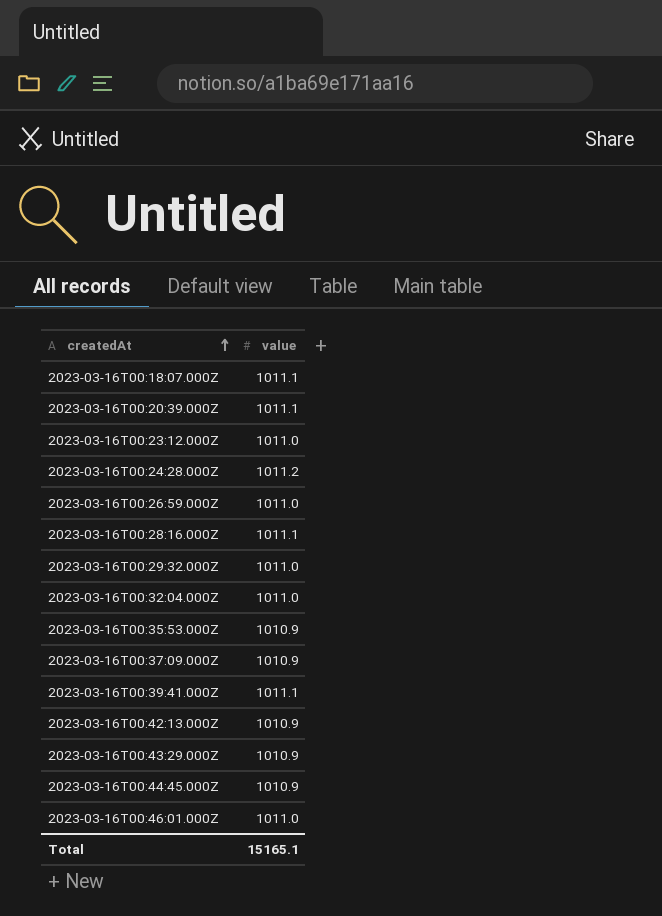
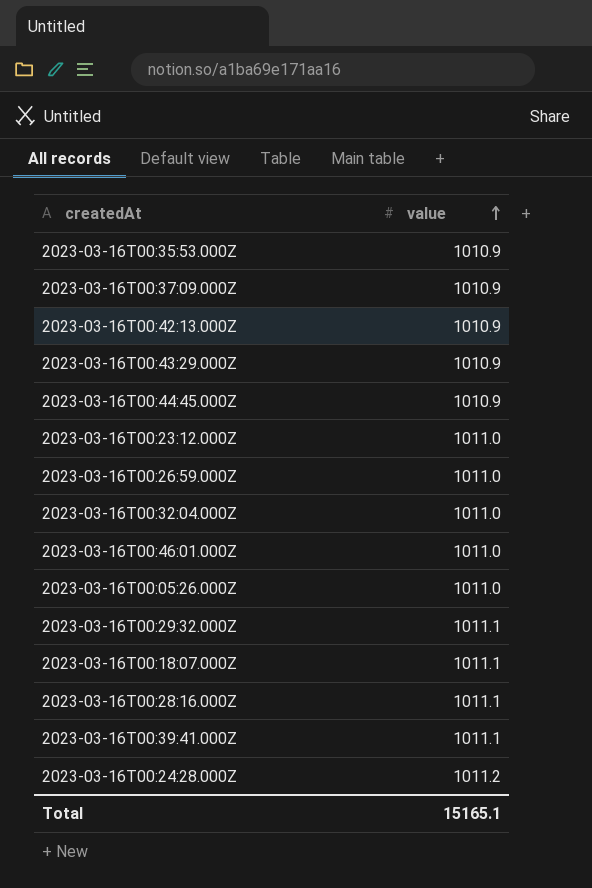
row order: createdAt ascending -> value ascending
row 2023-03-16T00:20:39.000Z: 1011.1 -> none
row 2023-03-16T00:05:26.000Z: none -> 1011.0
2023-03-16T00:29:32.000Z | value: 1011.0 -> 1011.1

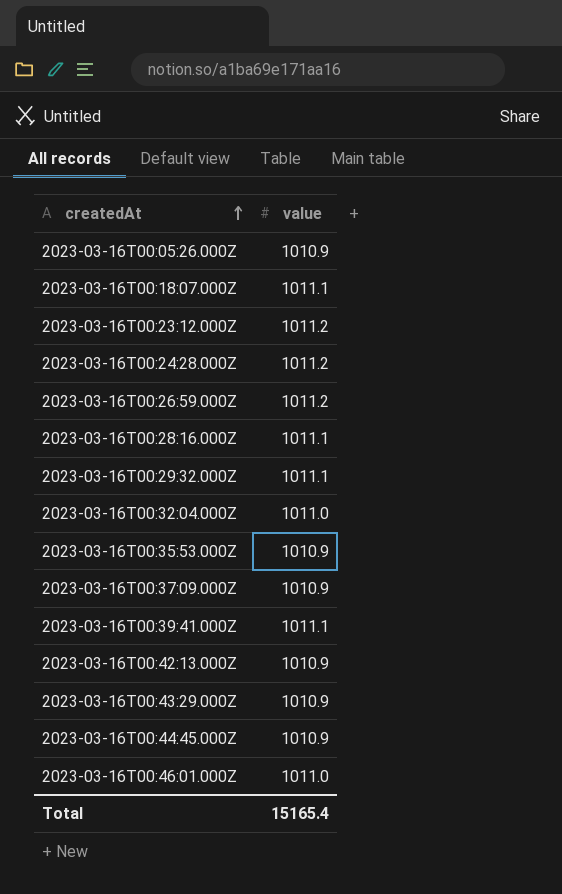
row order: value ascending -> createdAt ascending
2023-03-16T00:05:26.000Z | value: 1011.0 -> 1010.9
2023-03-16T00:23:12.000Z | value: 1011.0 -> 1011.2
2023-03-16T00:26:59.000Z | value: 1011.0 -> 1011.2
Total | value: 15165.1 -> 15165.4

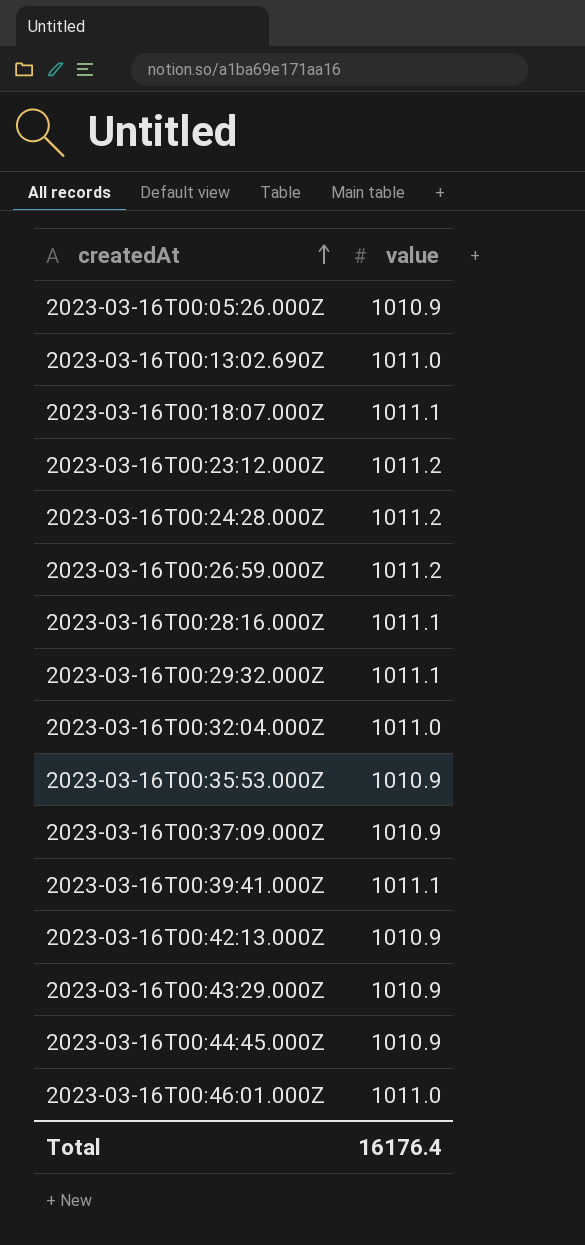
row 2023-03-16T00:13:02.690Z: none -> 1011.0
Total | value: 15165.4 -> 16176.4

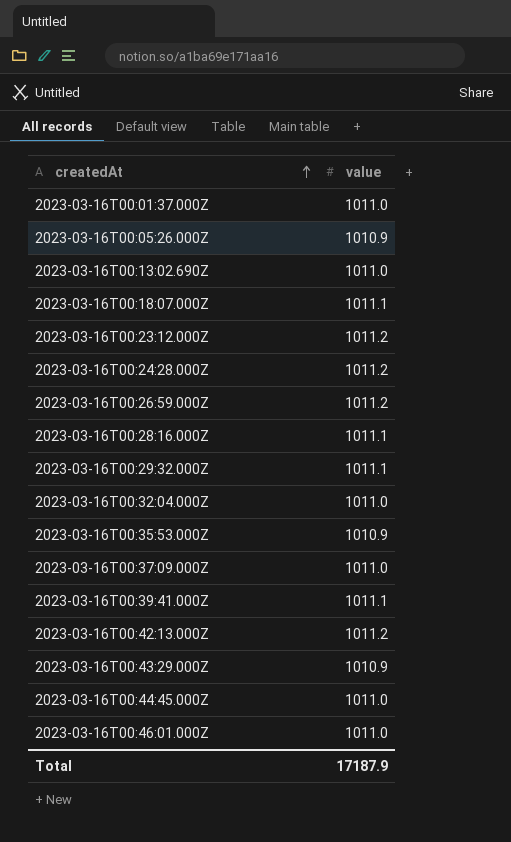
row 2023-03-16T00:01:37.000Z: none -> 1011.0
2023-03-16T00:37:09.000Z | value: 1010.9 -> 1011.0
2023-03-16T00:42:13.000Z | value: 1010.9 -> 1011.2
2023-03-16T00:44:45.000Z | value: 1010.9 -> 1011.0
Total | value: 16176.4 -> 17187.9

